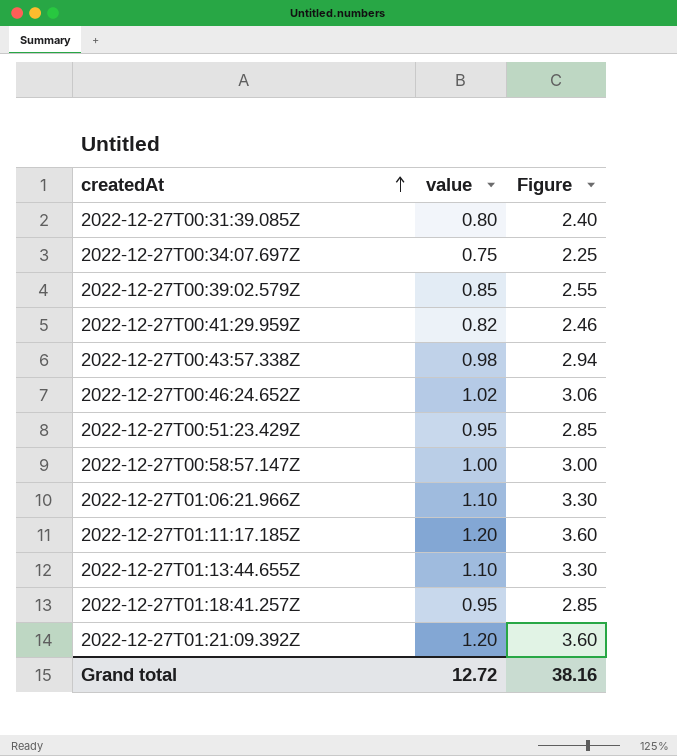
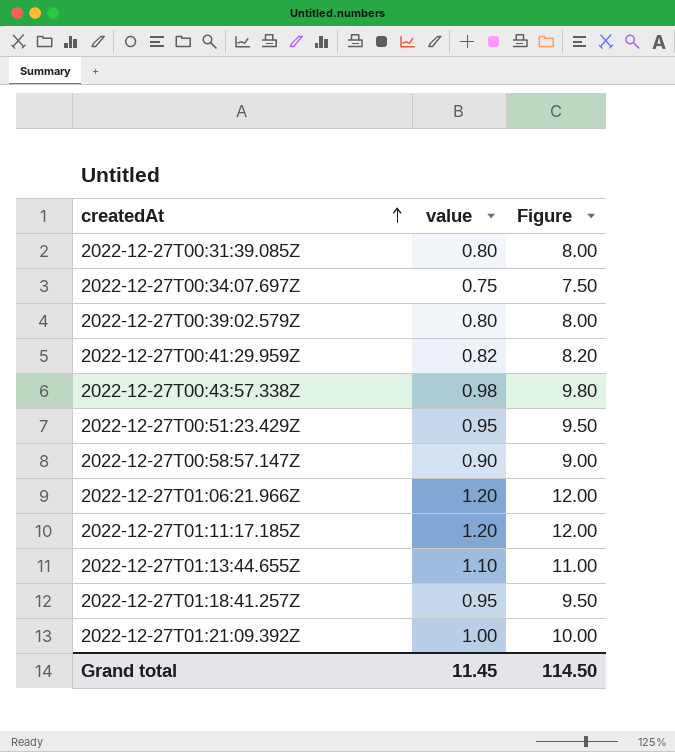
column Figure | formula: [value] * 3 -> [value] * 10
row 2022-12-27T00:46:24.652Z: 1.02 | 3.06 -> none
2022-12-27T00:39:02.579Z | value: 0.85 -> 0.80
2022-12-27T00:58:57.147Z | value: 1.00 -> 0.90
2022-12-27T01:06:21.966Z | value: 1.10 -> 1.20
2022-12-27T01:21:09.392Z | value: 1.20 -> 1.00
Grand total | value: 12.72 -> 11.45
Grand total | Figure: 38.16 -> 114.50

